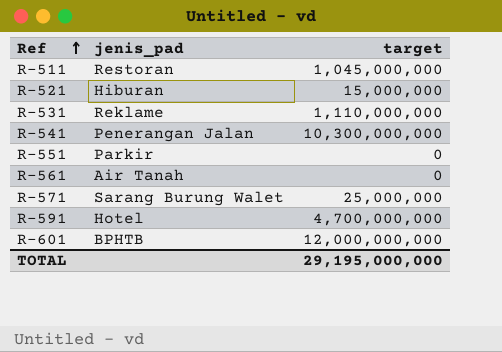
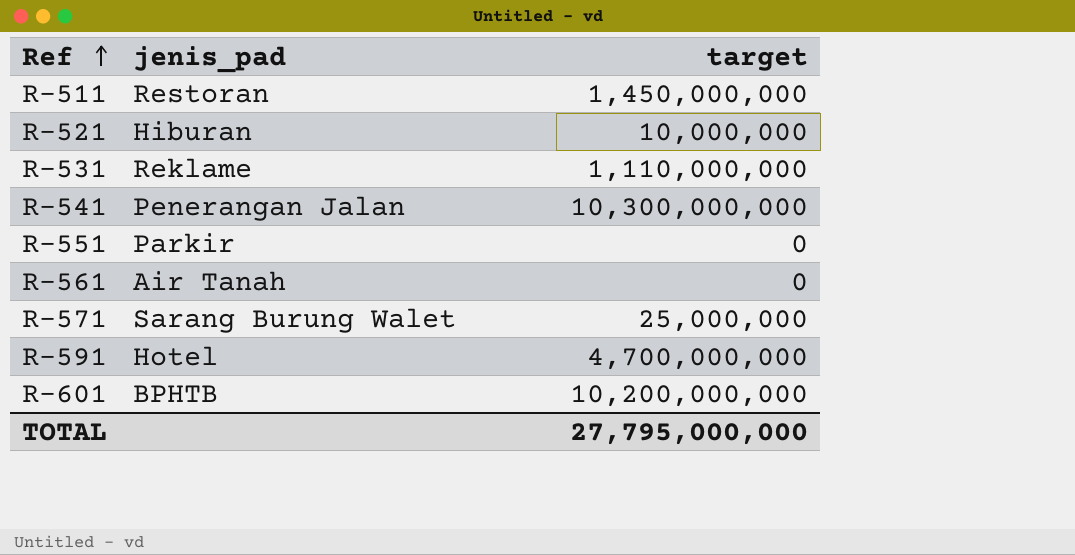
R-511 | target: 1,045,000,000 -> 1,450,000,000
R-521 | target: 15,000,000 -> 10,000,000
R-601 | target: 12,000,000,000 -> 10,200,000,000
TOTAL | target: 29,195,000,000 -> 27,795,000,000

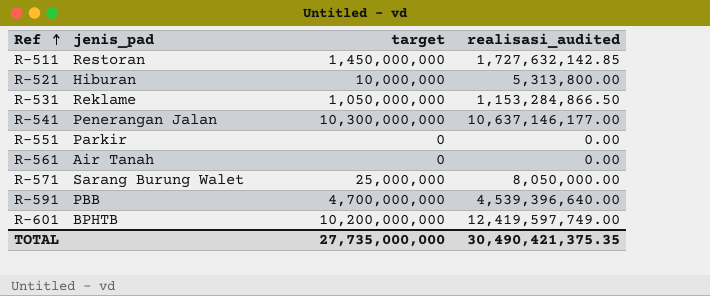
column realisasi_audited | position: none -> 4
R-531 | target: 1,110,000,000 -> 1,050,000,000
R-591 | jenis_pad: Hotel -> PBB
TOTAL | target: 27,795,000,000 -> 27,735,000,000

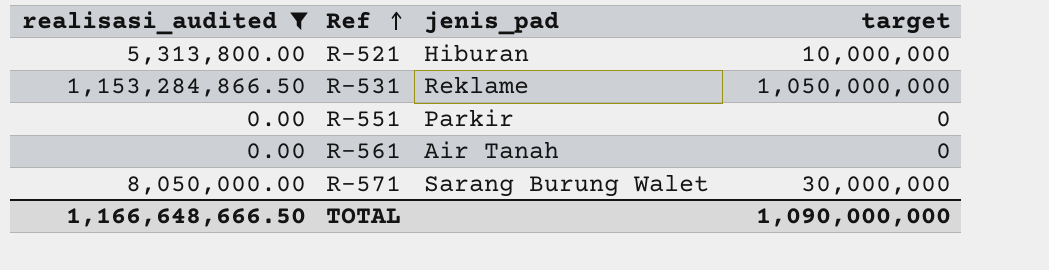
filter: none -> realisasi_audited <= 1,153,284,866.50
column realisasi_audited | position: 4 -> 1
R-571 | target: 25,000,000 -> 30,000,000
TOTAL | realisasi_audited: 30,490,421,375.35 -> 1,166,648,666.50
TOTAL | target: 27,735,000,000 -> 1,090,000,000

